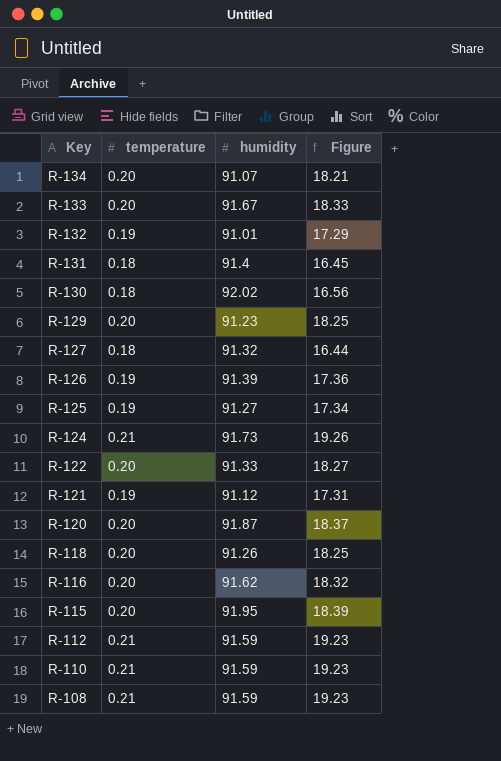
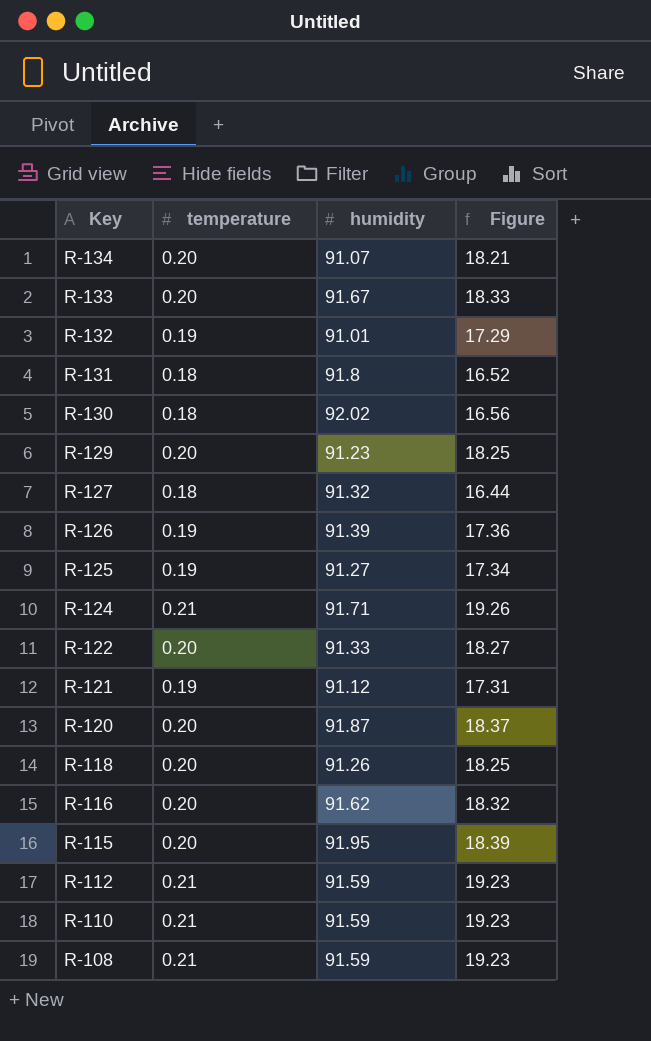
R-131 | humidity: 91.4 -> 91.8
R-131 | Figure: 16.45 -> 16.52
R-124 | humidity: 91.73 -> 91.71

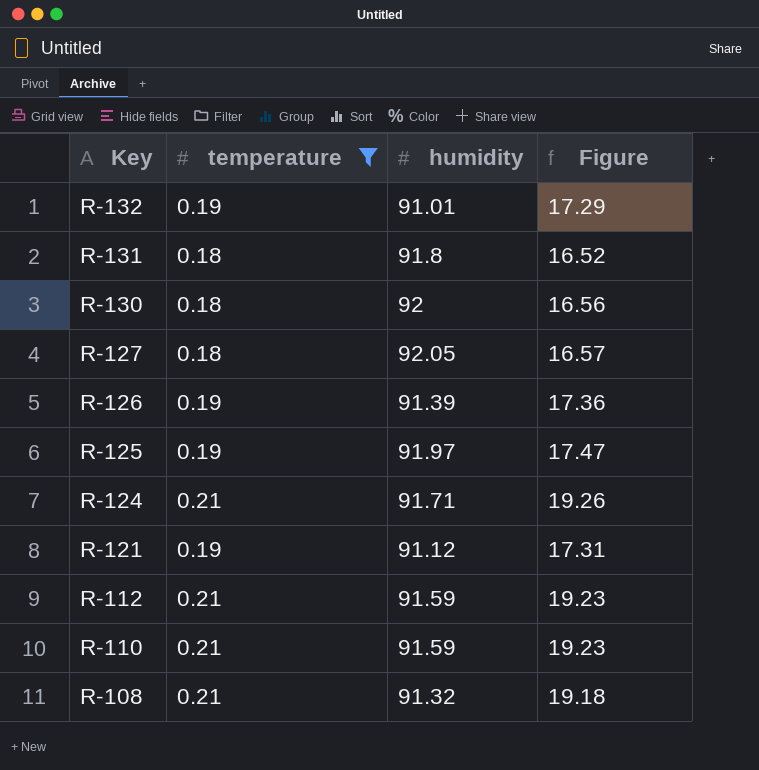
filter: none -> temperature != 0.20
R-130 | humidity: 92.02 -> 92
R-127 | humidity: 91.32 -> 92.05
R-127 | Figure: 16.44 -> 16.57
R-125 | humidity: 91.27 -> 91.97
R-125 | Figure: 17.34 -> 17.47
R-108 | humidity: 91.59 -> 91.32
R-108 | Figure: 19.23 -> 19.18

